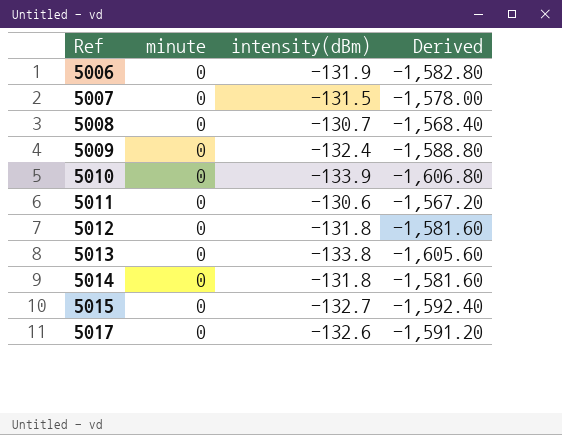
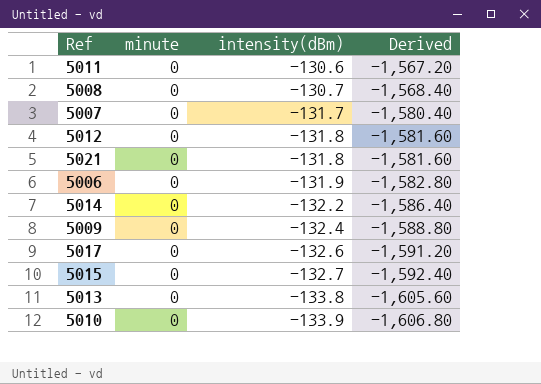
row order: Ref ascending -> intensity(dBm) descending
5007 | intensity(dBm): -131.5 -> -131.7
5007 | Derived: -1,578.00 -> -1,580.40
row 5021: none -> 0 | -131.8 | -1,581.60
5014 | intensity(dBm): -131.8 -> -132.2
5014 | Derived: -1,581.60 -> -1,586.40

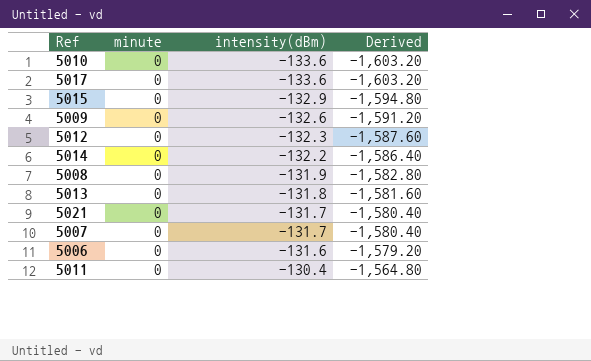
row order: intensity(dBm) descending -> intensity(dBm) ascending
5010 | intensity(dBm): -133.9 -> -133.6
5010 | Derived: -1,606.80 -> -1,603.20
5017 | intensity(dBm): -132.6 -> -133.6
5017 | Derived: -1,591.20 -> -1,603.20
5015 | intensity(dBm): -132.7 -> -132.9
5015 | Derived: -1,592.40 -> -1,594.80
5009 | intensity(dBm): -132.4 -> -132.6
5009 | Derived: -1,588.80 -> -1,591.20
5012 | intensity(dBm): -131.8 -> -132.3
5012 | Derived: -1,581.60 -> -1,587.60
5008 | intensity(dBm): -130.7 -> -131.9
5008 | Derived: -1,568.40 -> -1,582.80
5013 | intensity(dBm): -133.8 -> -131.8
5013 | Derived: -1,605.60 -> -1,581.60
5021 | intensity(dBm): -131.8 -> -131.7
5021 | Derived: -1,581.60 -> -1,580.40
5006 | intensity(dBm): -131.9 -> -131.6
5006 | Derived: -1,582.80 -> -1,579.20
5011 | intensity(dBm): -130.6 -> -130.4
5011 | Derived: -1,567.20 -> -1,564.80

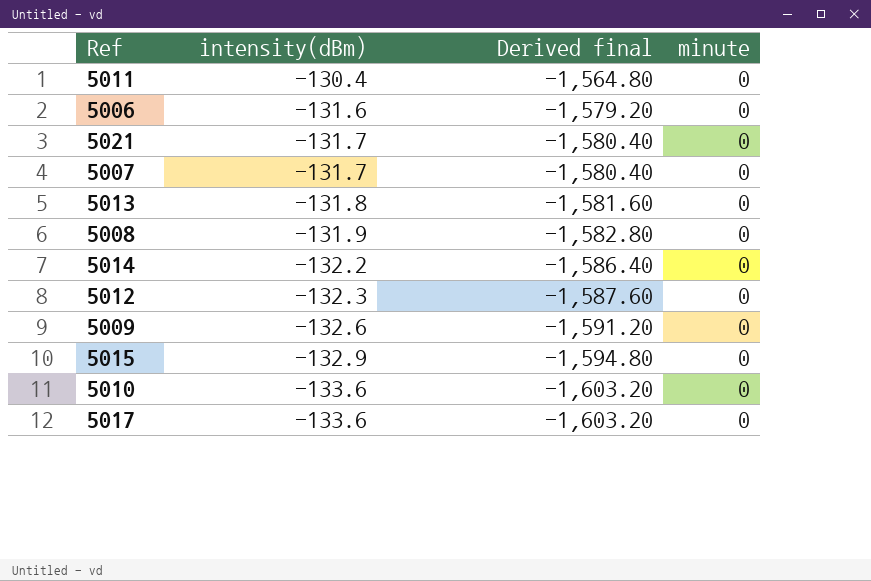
row order: intensity(dBm) ascending -> intensity(dBm) descending
column name: Derived -> Derived final
column minute | position: 2 -> 4

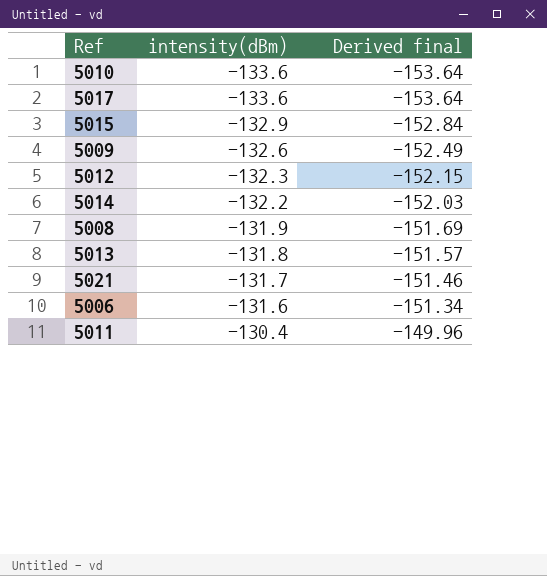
row order: intensity(dBm) descending -> intensity(dBm) ascending
column minute | position: 4 -> none
column Derived final | formula: [intensity(dBm)] * 12 -> [intensity(dBm)] * 1.15
row 5007: -131.7 | -1,580.40 | 0 -> none

